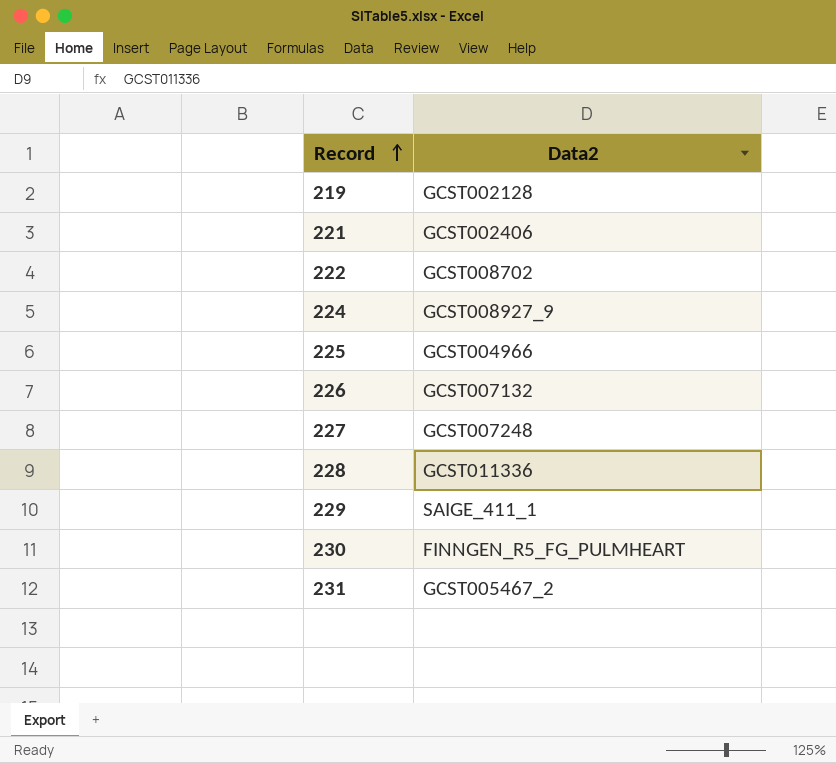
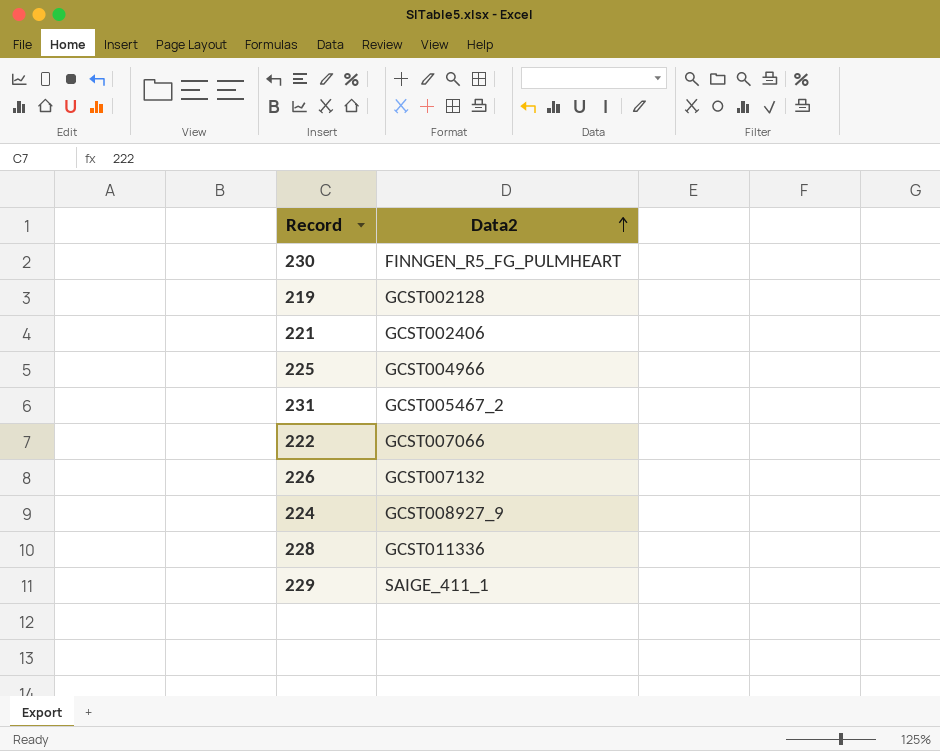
row order: Record ascending -> Data2 ascending
row 227: GCST007248 -> none
222 | Data2: GCST008702 -> GCST007066

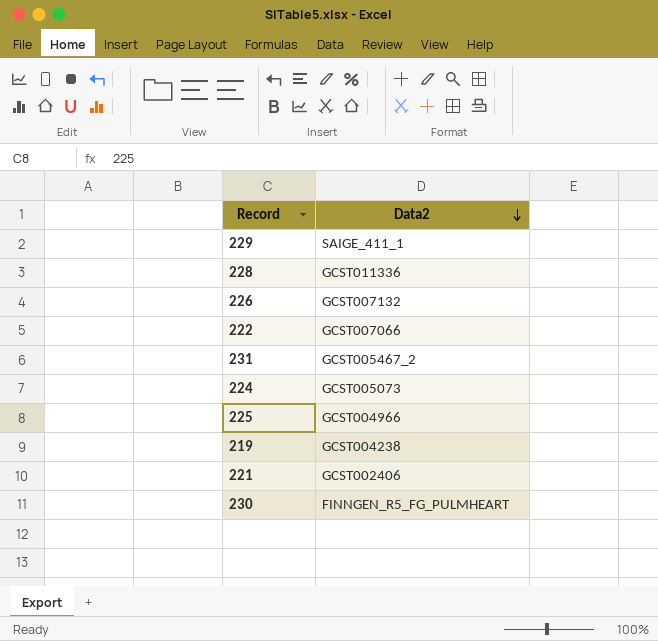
row order: Data2 ascending -> Data2 descending
224 | Data2: GCST008927_9 -> GCST005073
219 | Data2: GCST002128 -> GCST004238

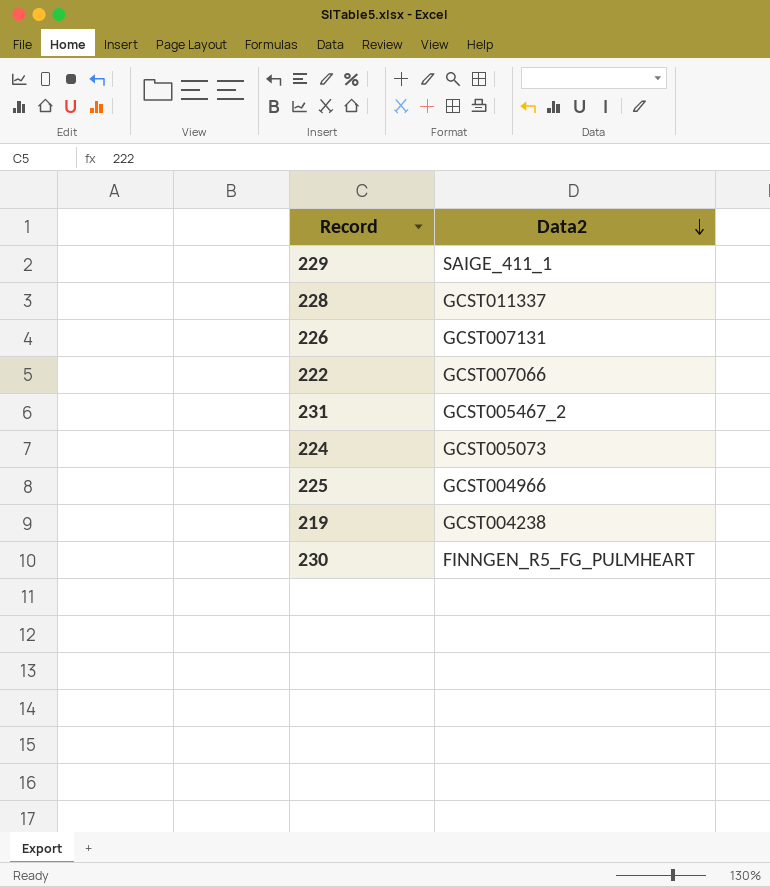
row 221: GCST002406 -> none
228 | Data2: GCST011336 -> GCST011337
226 | Data2: GCST007132 -> GCST007131

